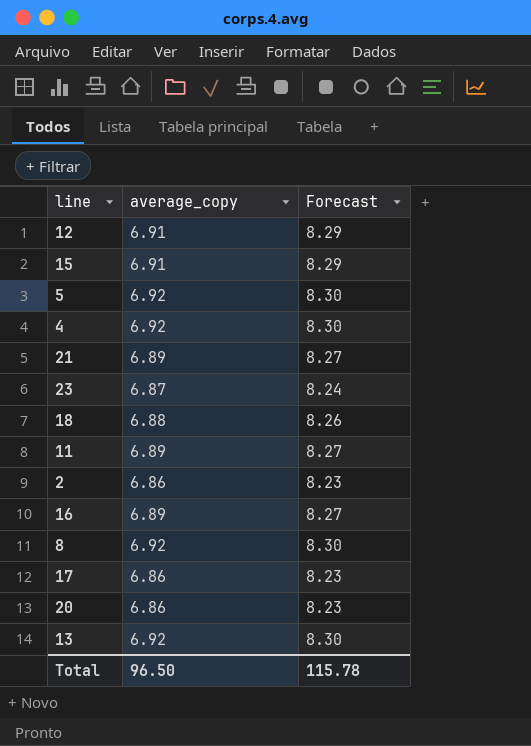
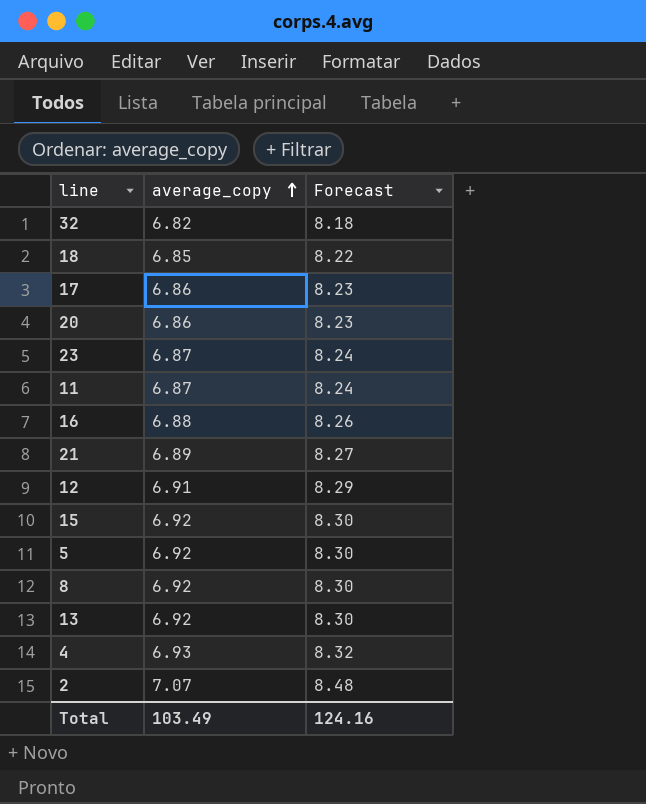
row order: none -> average_copy ascending
row 32: none -> 6.82 | 8.18
18 | average_copy: 6.88 -> 6.85
18 | Forecast: 8.26 -> 8.22
11 | average_copy: 6.89 -> 6.87
11 | Forecast: 8.27 -> 8.24
16 | average_copy: 6.89 -> 6.88
16 | Forecast: 8.27 -> 8.26
15 | average_copy: 6.91 -> 6.92
15 | Forecast: 8.29 -> 8.30
4 | average_copy: 6.92 -> 6.93
4 | Forecast: 8.30 -> 8.32
2 | average_copy: 6.86 -> 7.07
2 | Forecast: 8.23 -> 8.48
Total | average_copy: 96.50 -> 103.49
Total | Forecast: 115.78 -> 124.16

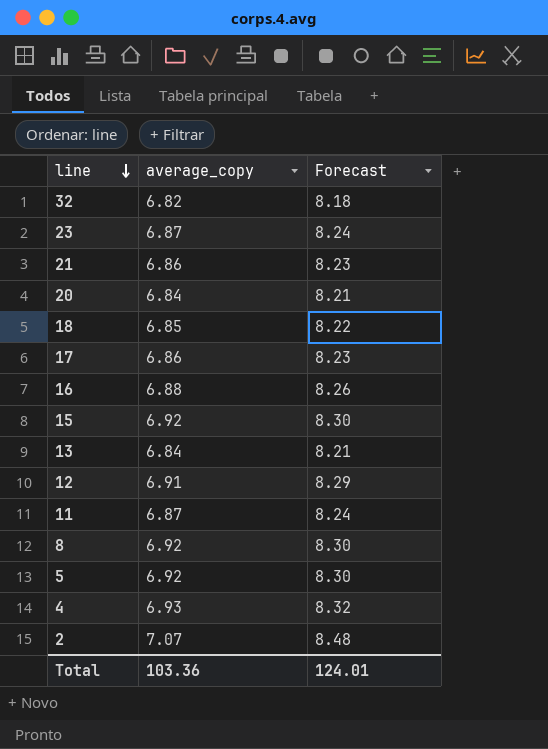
row order: average_copy ascending -> line descending
21 | average_copy: 6.89 -> 6.86
21 | Forecast: 8.27 -> 8.23
20 | average_copy: 6.86 -> 6.84
20 | Forecast: 8.23 -> 8.21
13 | average_copy: 6.92 -> 6.84
13 | Forecast: 8.30 -> 8.21
Total | average_copy: 103.49 -> 103.36
Total | Forecast: 124.16 -> 124.01

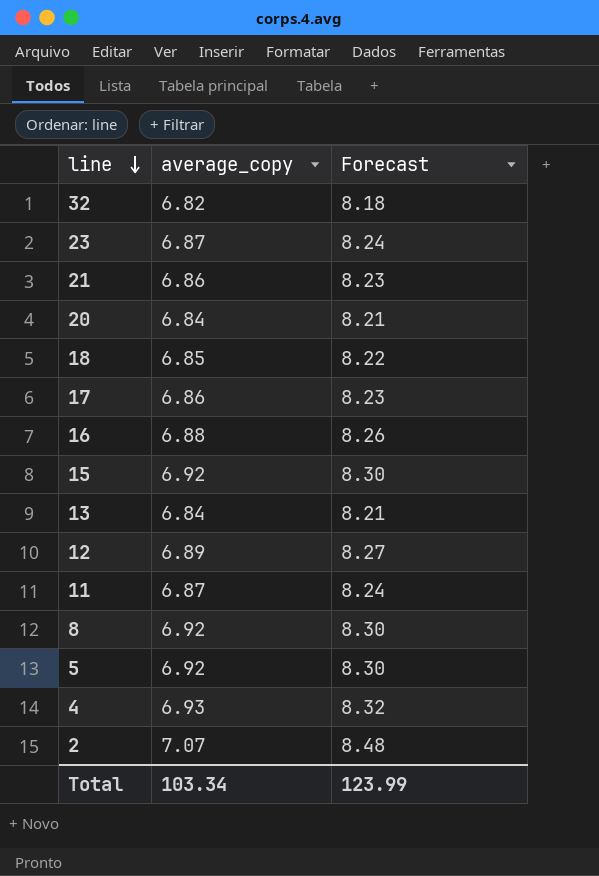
12 | average_copy: 6.91 -> 6.89
12 | Forecast: 8.29 -> 8.27
Total | average_copy: 103.36 -> 103.34
Total | Forecast: 124.01 -> 123.99

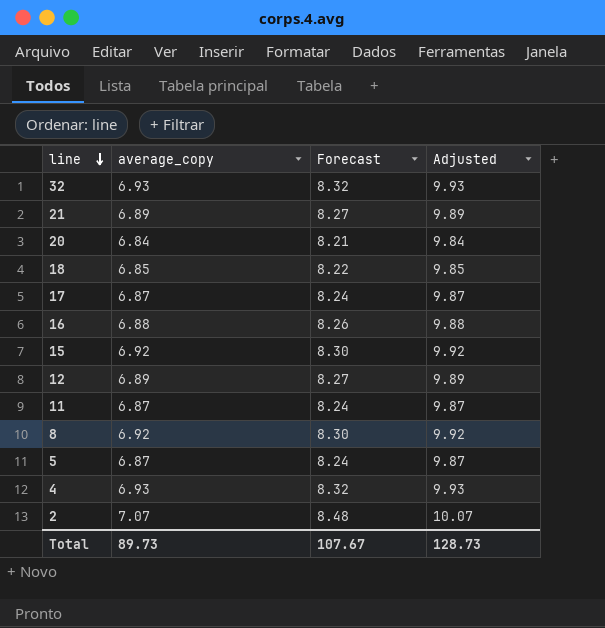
column Adjusted | formula: none -> [average_copy] + 3
row 23: 6.87 | 8.24 -> none
row 13: 6.84 | 8.21 -> none
32 | average_copy: 6.82 -> 6.93
32 | Forecast: 8.18 -> 8.32
21 | average_copy: 6.86 -> 6.89
21 | Forecast: 8.23 -> 8.27
17 | average_copy: 6.86 -> 6.87
17 | Forecast: 8.23 -> 8.24
5 | average_copy: 6.92 -> 6.87
5 | Forecast: 8.30 -> 8.24
Total | average_copy: 103.34 -> 89.73
Total | Forecast: 123.99 -> 107.67

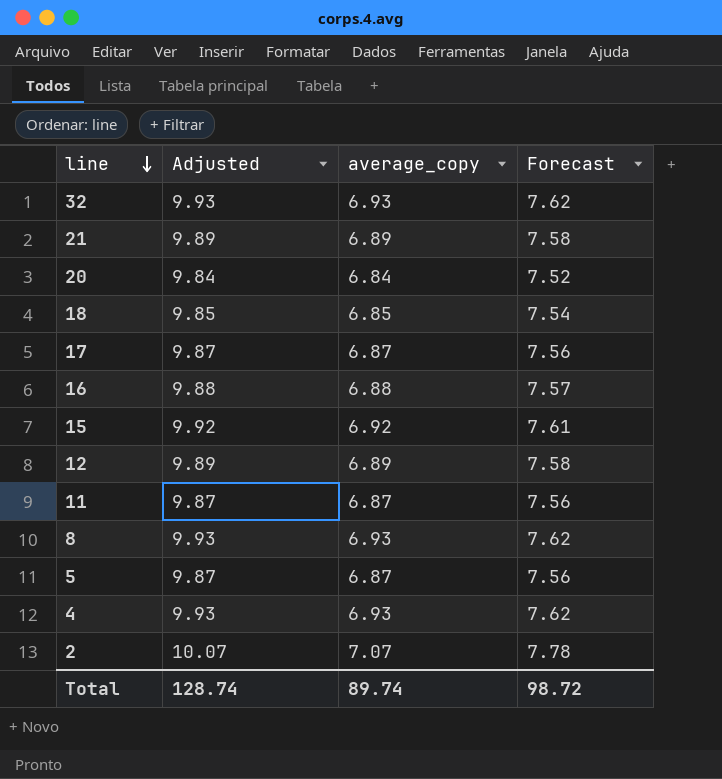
column Adjusted | position: 4 -> 2
column Forecast | formula: [average_copy] * 1.2 -> [average_copy] * 1.1
8 | Adjusted: 9.92 -> 9.93
8 | average_copy: 6.92 -> 6.93
Total | Adjusted: 128.73 -> 128.74
Total | average_copy: 89.73 -> 89.74
Total | Forecast: 107.67 -> 98.72

